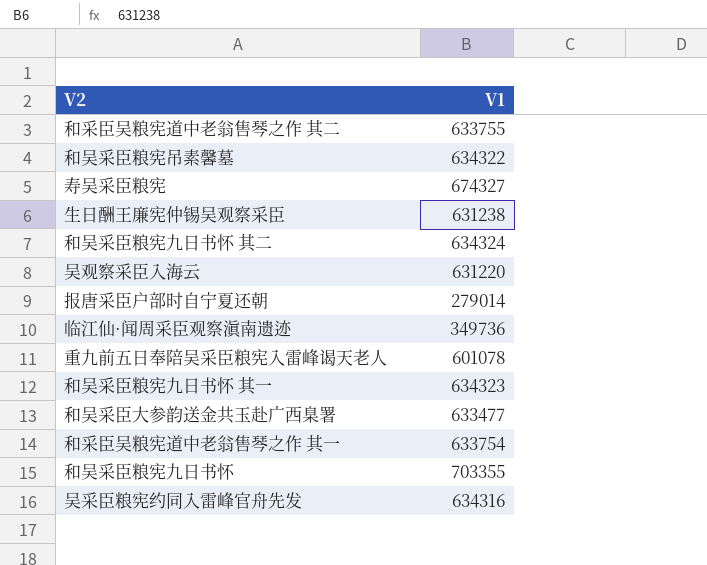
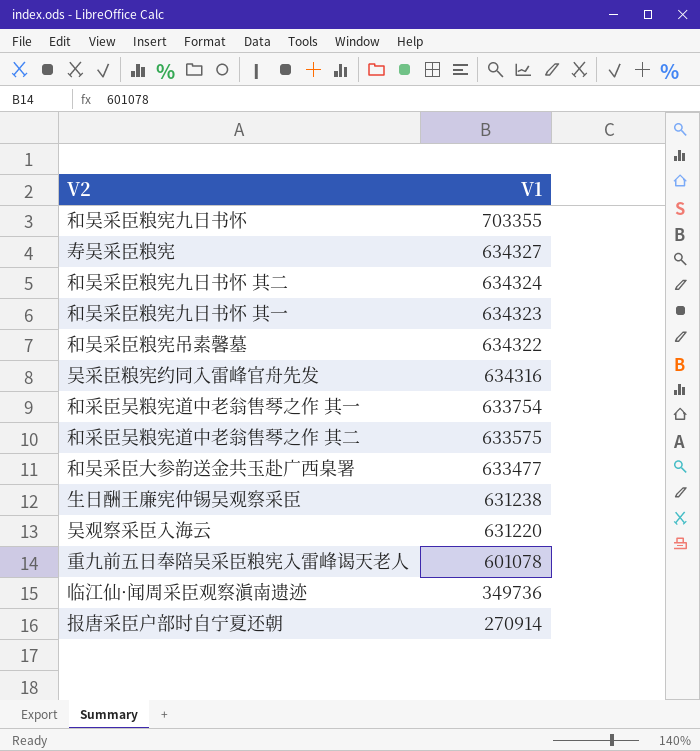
row order: none -> V1 descending
寿吴采臣粮宪 | V1: 674327 -> 634327
和采臣吴粮宪道中老翁售琴之作 其二 | V1: 633755 -> 633575
报唐采臣户部时自宁夏还朝 | V1: 279014 -> 270914

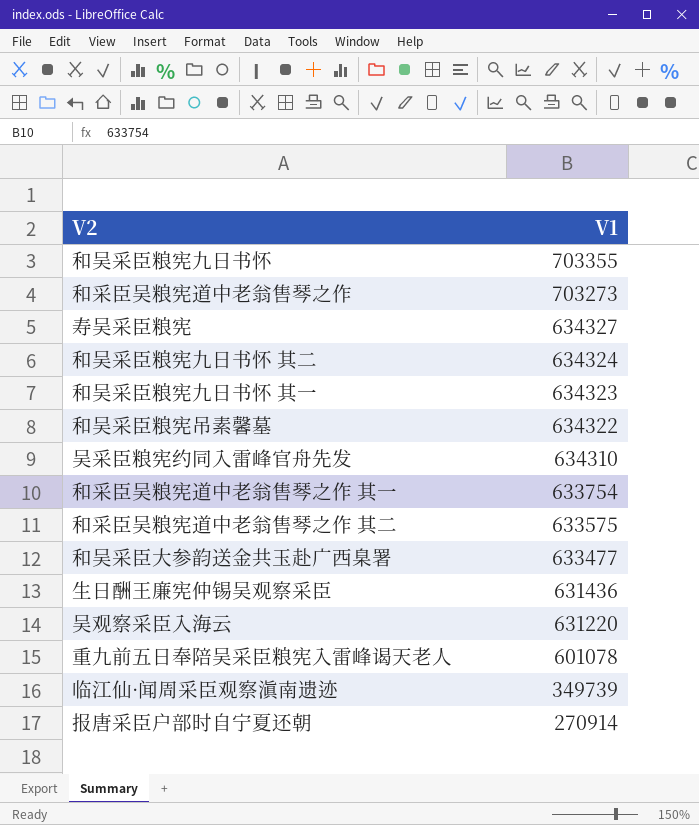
row 和采臣吴粮宪道中老翁售琴之作: none -> 703273
吴采臣粮宪约同入雷峰官舟先发 | V1: 634316 -> 634310
生日酬王廉宪仲锡吴观察采臣 | V1: 631238 -> 631436
临江仙·闻周采臣观察滇南遗迹 | V1: 349736 -> 349739

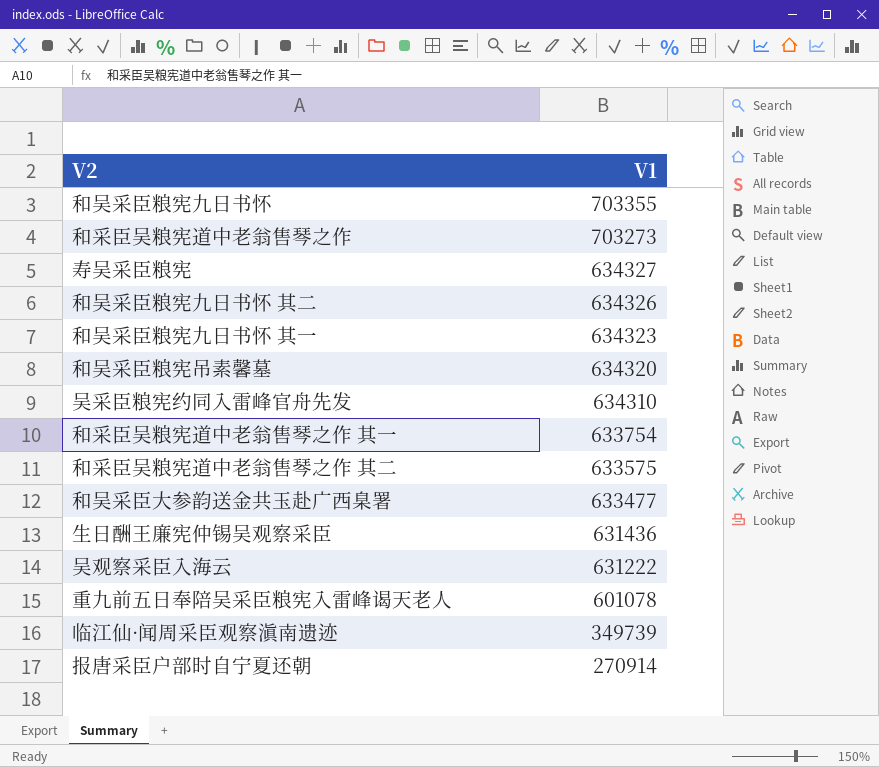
和吴采臣粮宪九日书怀 其二 | V1: 634324 -> 634326
和吴采臣粮宪吊素馨墓 | V1: 634322 -> 634320
吴观察采臣入海云 | V1: 631220 -> 631222

